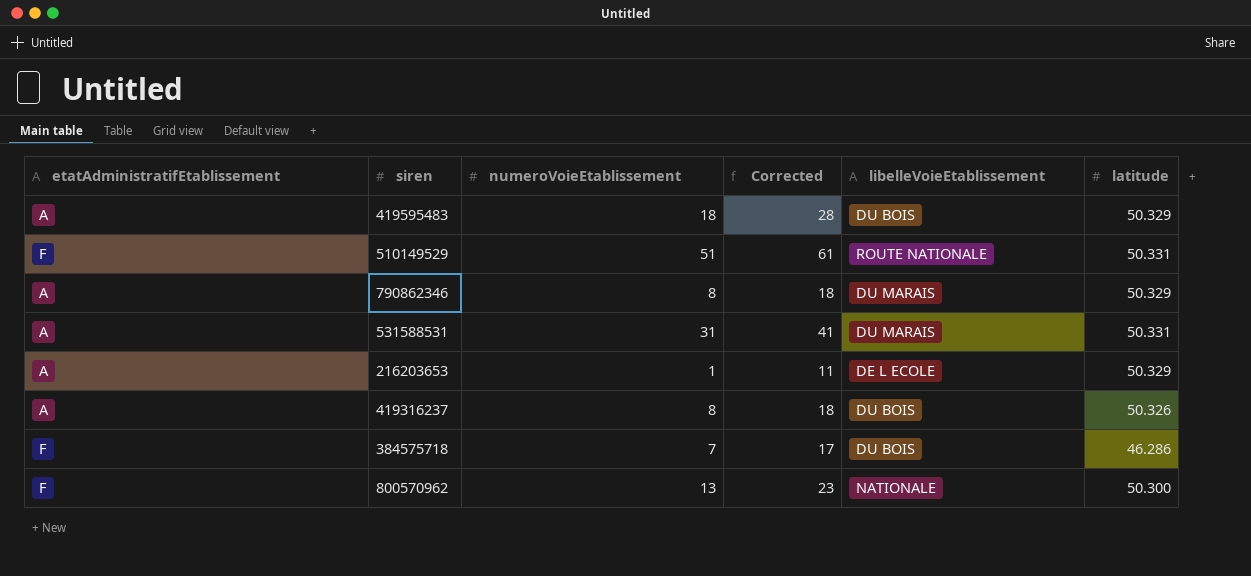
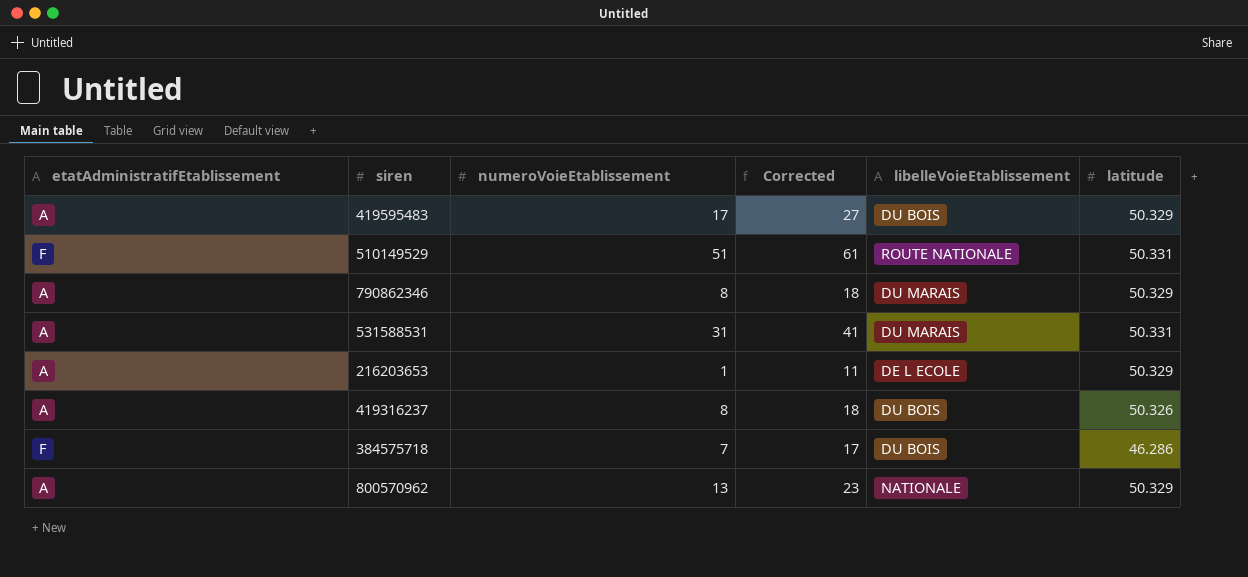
419595483 | numeroVoieEtablissement: 18 -> 17
419595483 | Corrected: 28 -> 27
800570962 | etatAdministratifEtablissement: F -> A
800570962 | latitude: 50.300 -> 50.329

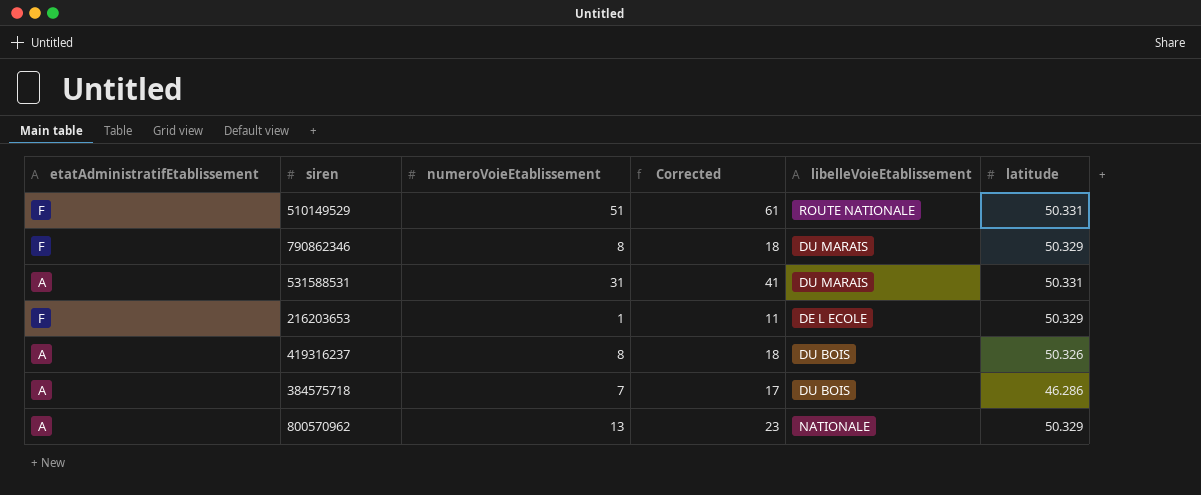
row 419595483: A | 17 | 27 | DU BOIS | 50.329 -> none
790862346 | etatAdministratifEtablissement: A -> F
216203653 | etatAdministratifEtablissement: A -> F
384575718 | etatAdministratifEtablissement: F -> A

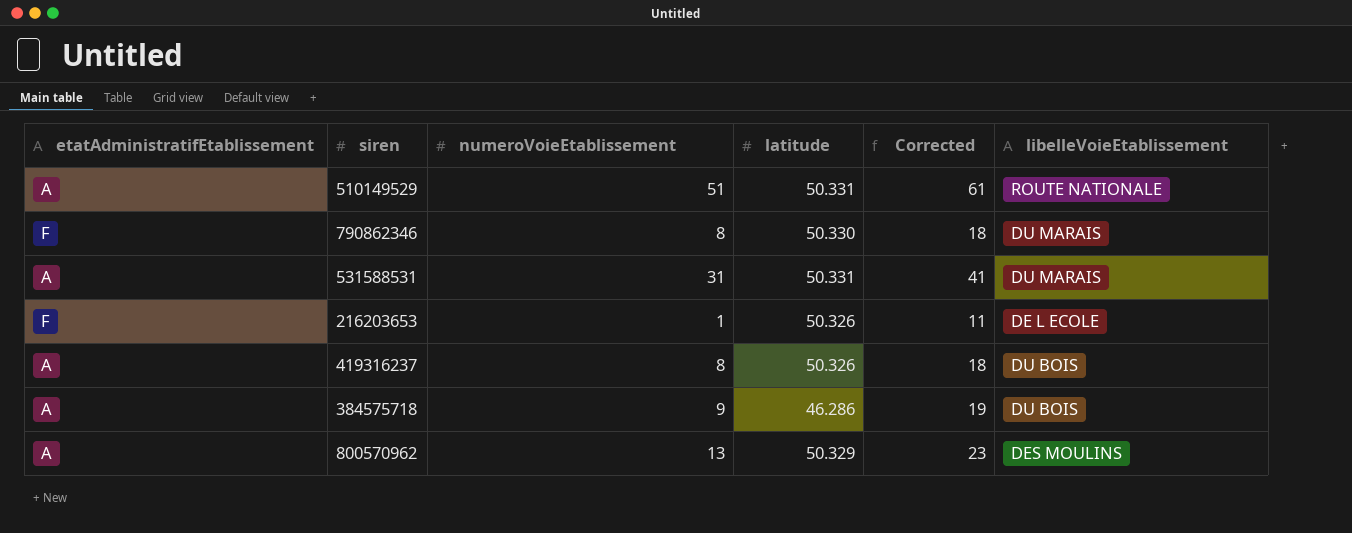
column latitude | position: 6 -> 4
510149529 | etatAdministratifEtablissement: F -> A
790862346 | latitude: 50.329 -> 50.330
216203653 | latitude: 50.329 -> 50.326
384575718 | numeroVoieEtablissement: 7 -> 9
384575718 | Corrected: 17 -> 19
800570962 | libelleVoieEtablissement: NATIONALE -> DES MOULINS

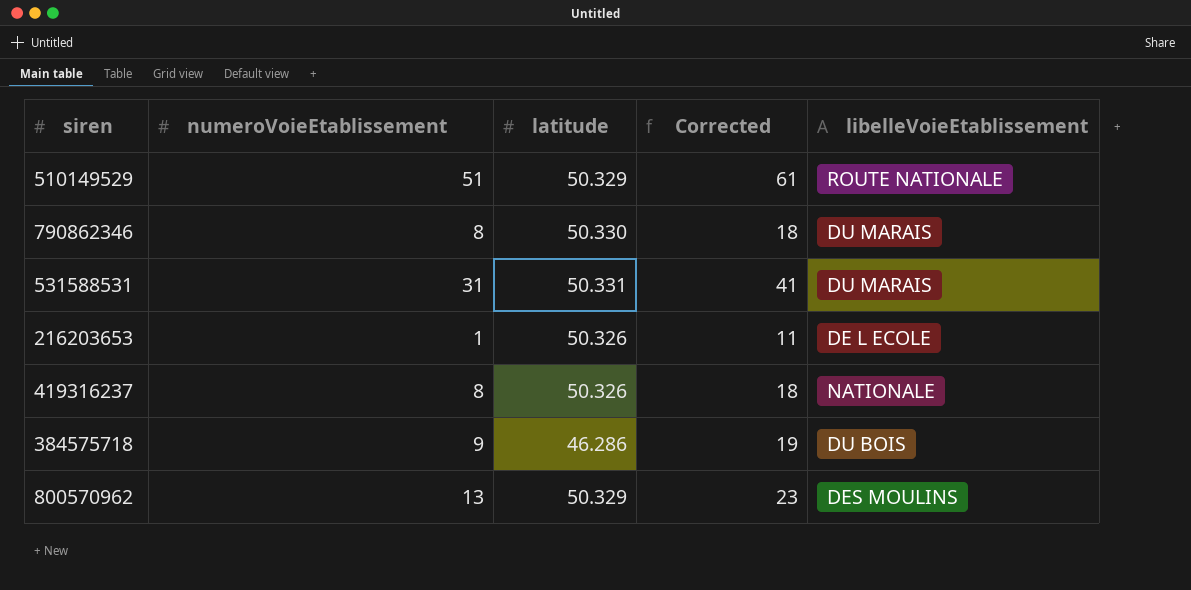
column etatAdministratifEtablissement | position: 1 -> none
510149529 | latitude: 50.331 -> 50.329
419316237 | libelleVoieEtablissement: DU BOIS -> NATIONALE

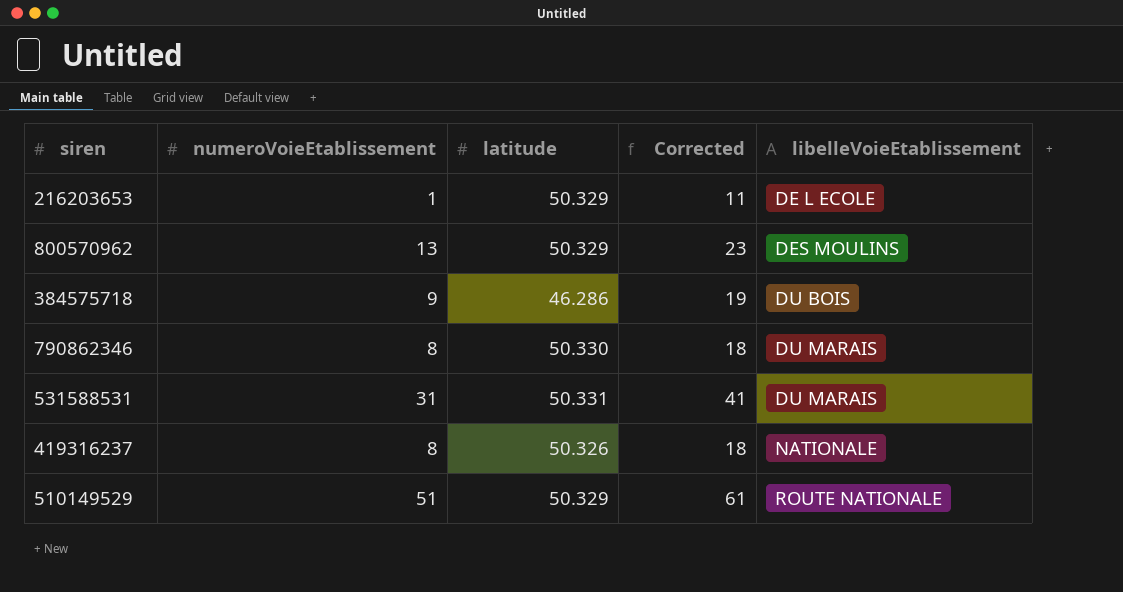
row order: none -> libelleVoieEtablissement ascending
216203653 | latitude: 50.326 -> 50.329

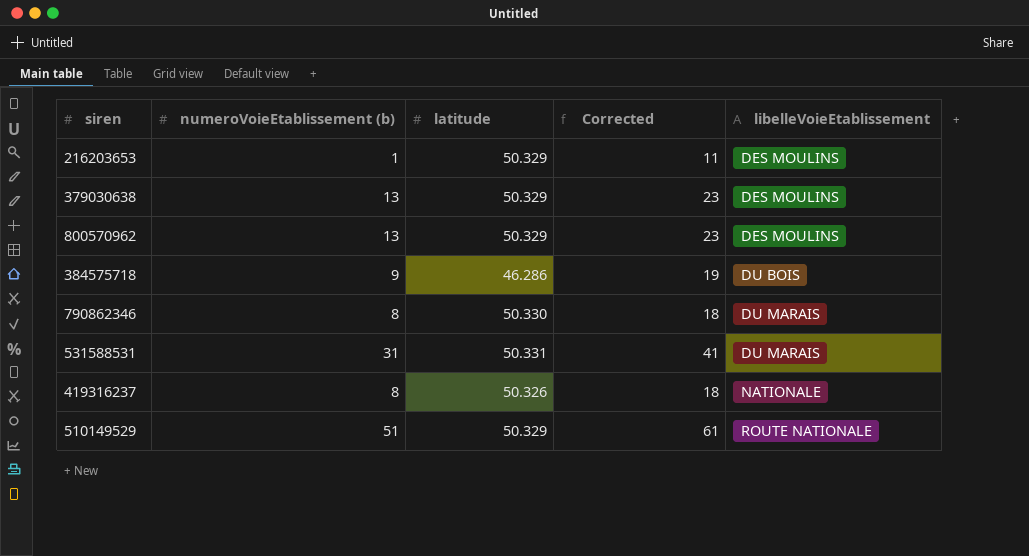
column name: numeroVoieEtablissement -> numeroVoieEtablissement (b)
216203653 | libelleVoieEtablissement: DE L ECOLE -> DES MOULINS
row 379030638: none -> 13 | 50.329 | 23 | DES MOULINS

